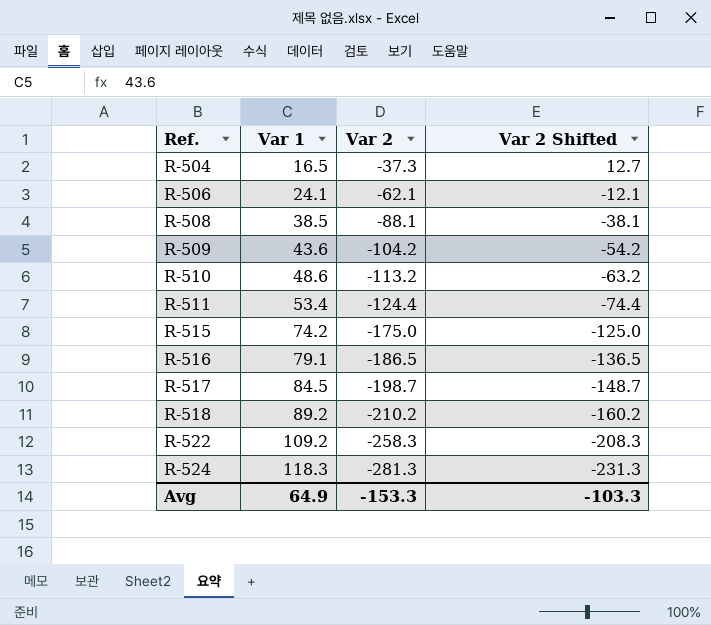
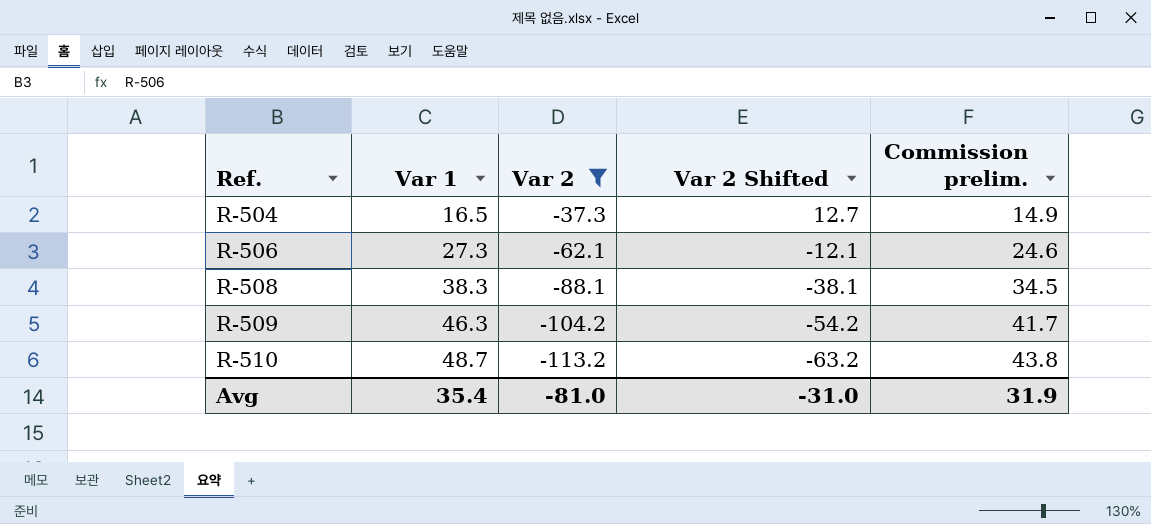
filter: none -> Var 2 >= -113.2
column Commission prelim. | formula: none -> [Var 1] * 0.9
R-506 | Var 1: 24.1 -> 27.3
R-508 | Var 1: 38.5 -> 38.3
R-509 | Var 1: 43.6 -> 46.3
R-510 | Var 1: 48.6 -> 48.7
Avg | Var 1: 64.9 -> 35.4
Avg | Var 2: -153.3 -> -81.0
Avg | Var 2 Shifted: -103.3 -> -31.0

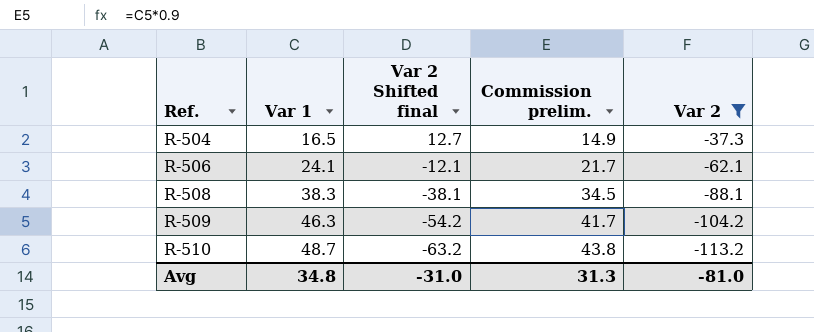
column name: Var 2 Shifted -> Var 2 Shifted final
column Var 2 | position: 3 -> 5
R-506 | Var 1: 27.3 -> 24.1
R-506 | Commission prelim.: 24.6 -> 21.7
Avg | Var 1: 35.4 -> 34.8
Avg | Commission prelim.: 31.9 -> 31.3

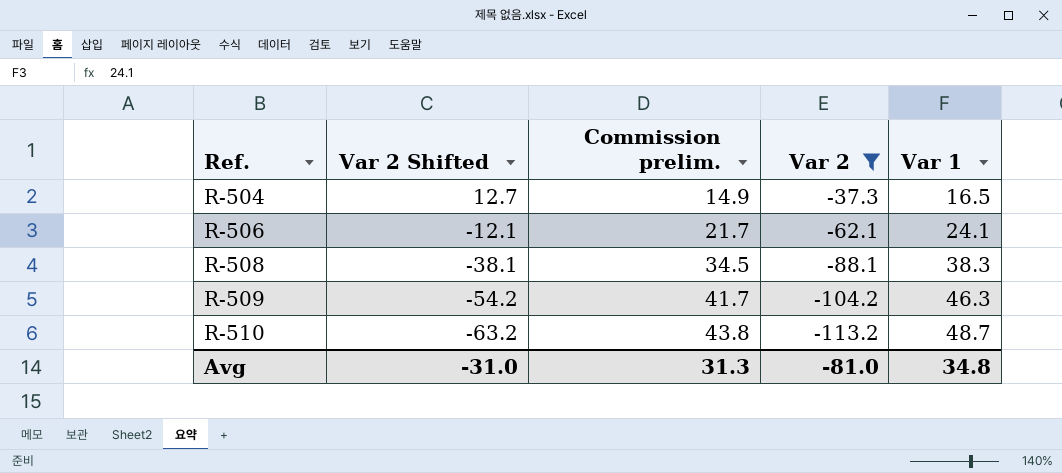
column name: Var 2 Shifted final -> Var 2 Shifted
column Var 1 | position: 2 -> 5

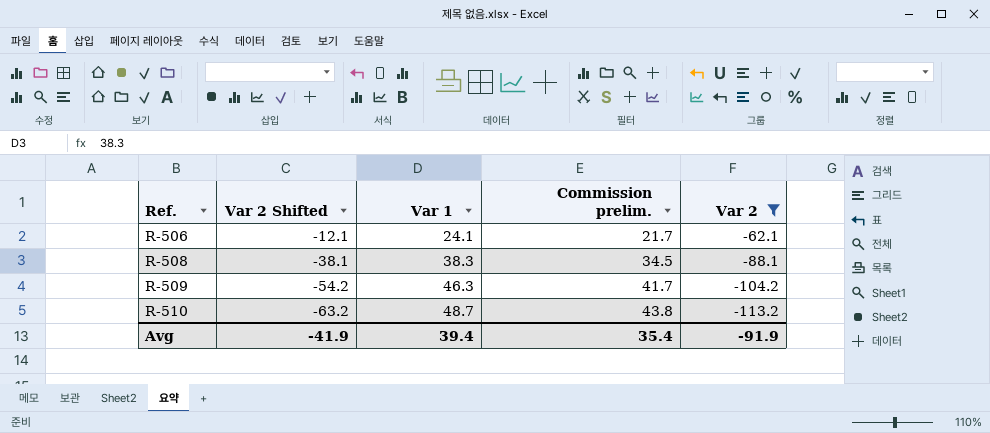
column Var 1 | position: 5 -> 3
row R-504: 12.7 | 14.9 | -37.3 | 16.5 -> none
Avg | Var 2 Shifted: -31.0 -> -41.9
Avg | Var 1: 34.8 -> 39.4
Avg | Commission prelim.: 31.3 -> 35.4
Avg | Var 2: -81.0 -> -91.9

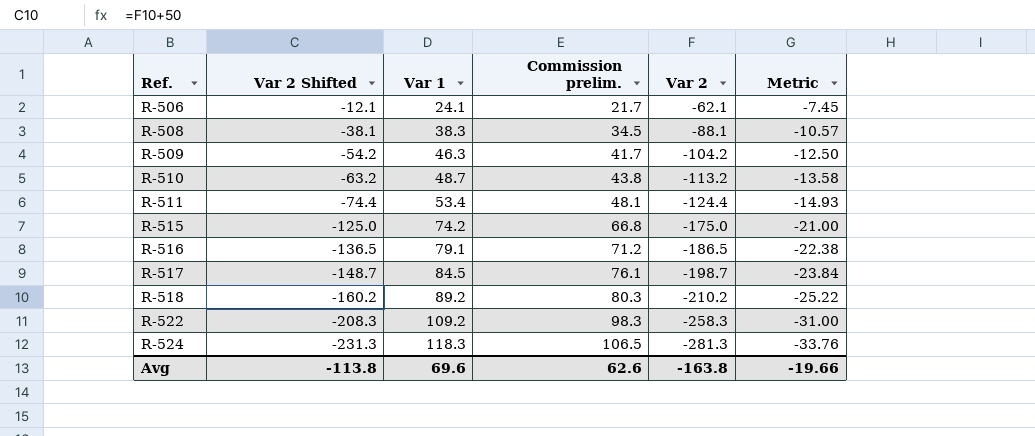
filter: Var 2 >= -113.2 -> none
column Metric | formula: none -> [Var 2] * 0.12
Avg | Var 2 Shifted: -41.9 -> -113.8
Avg | Var 1: 39.4 -> 69.6
Avg | Commission prelim.: 35.4 -> 62.6
Avg | Var 2: -91.9 -> -163.8

